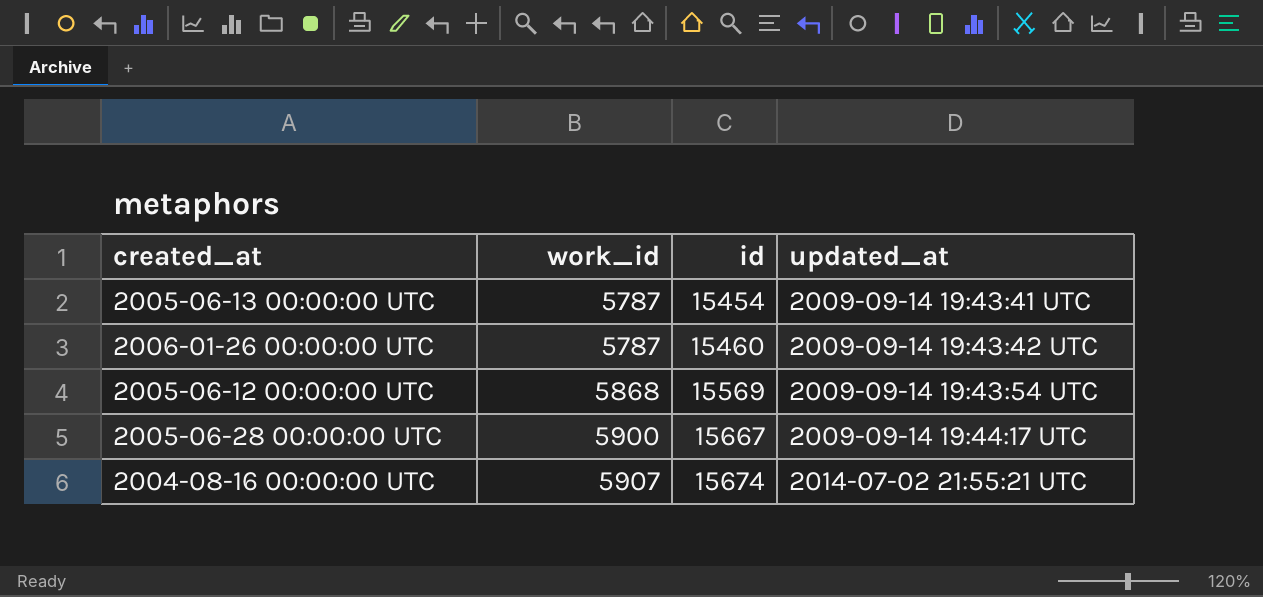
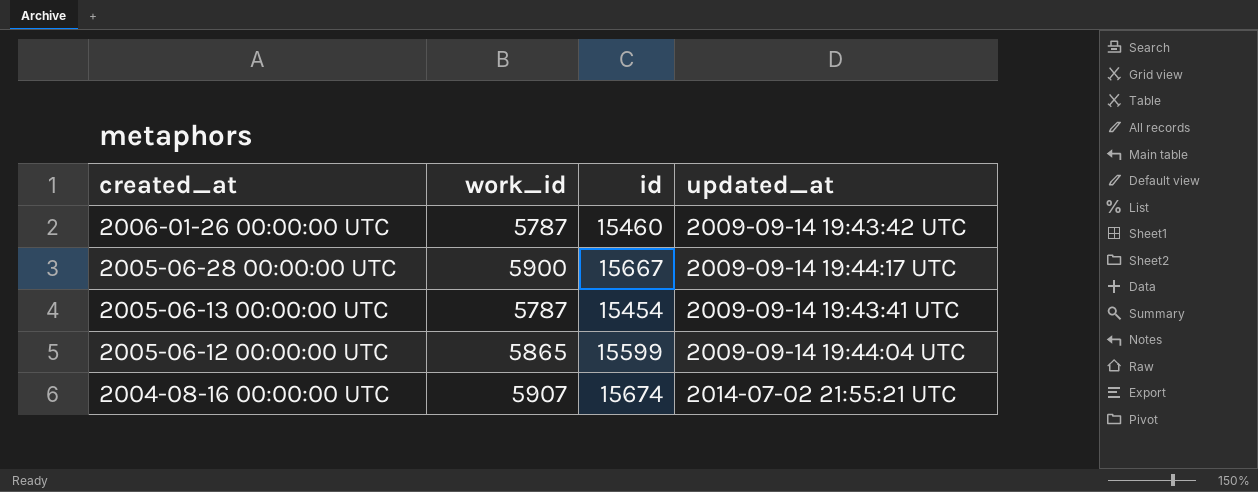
row order: work_id ascending -> created_at descending
2005-06-12 00:00:00 UTC | work_id: 5868 -> 5865
2005-06-12 00:00:00 UTC | id: 15569 -> 15599
2005-06-12 00:00:00 UTC | updated_at: 2009-09-14 19:43:54 UTC -> 2009-09-14 19:44:04 UTC

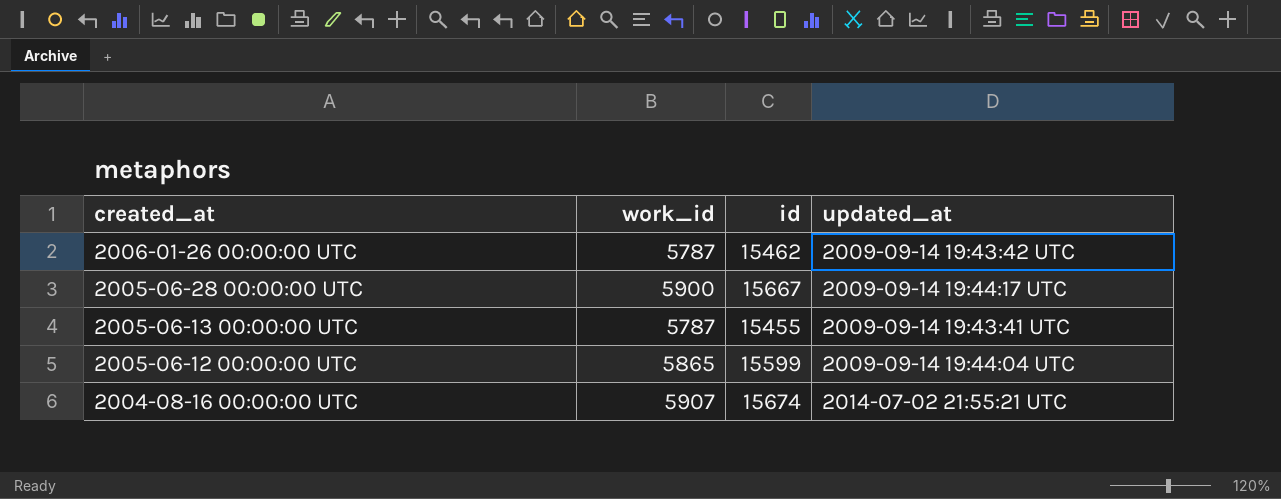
2006-01-26 00:00:00 UTC | id: 15460 -> 15462
2005-06-13 00:00:00 UTC | id: 15454 -> 15455

